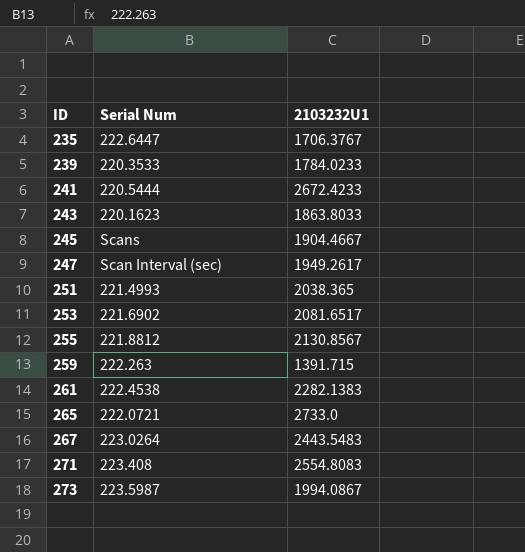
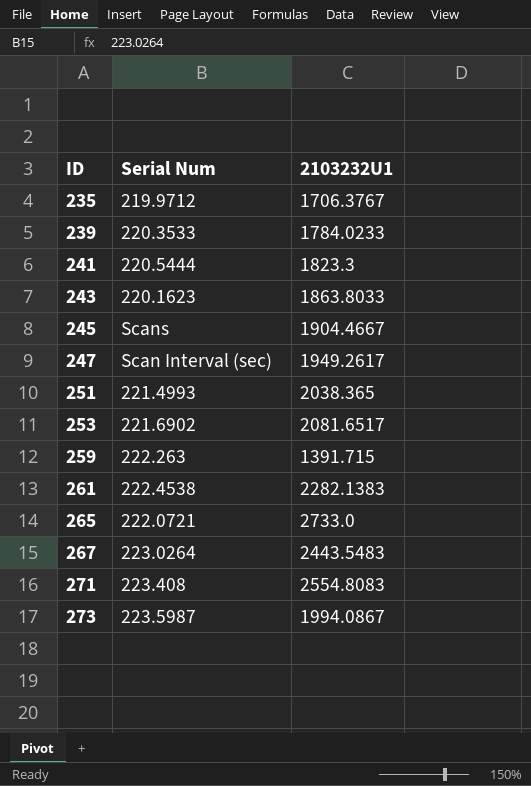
row 255: 221.8812 | 2130.8567 -> none
235 | Serial Num: 222.6447 -> 219.9712
241 | 2103232U1: 2672.4233 -> 1823.3

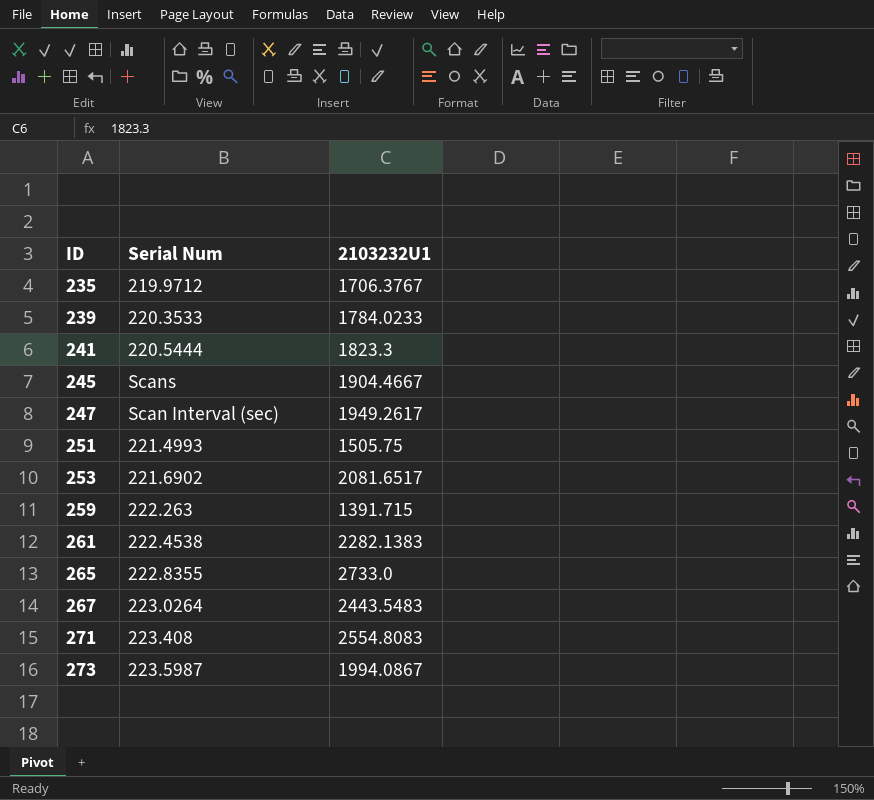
row 243: 220.1623 | 1863.8033 -> none
251 | 2103232U1: 2038.365 -> 1505.75
265 | Serial Num: 222.0721 -> 222.8355

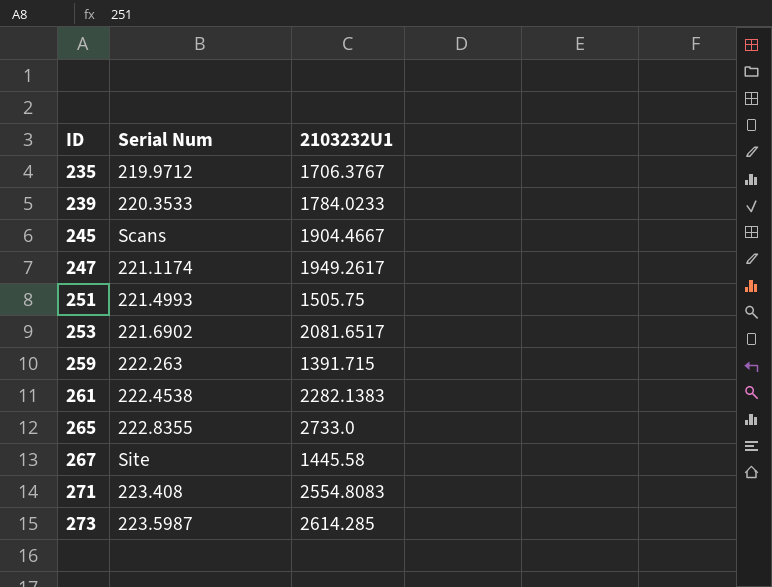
row 241: 220.5444 | 1823.3 -> none
247 | Serial Num: Scan Interval (sec) -> 221.1174
267 | Serial Num: 223.0264 -> Site
267 | 2103232U1: 2443.5483 -> 1445.58
273 | 2103232U1: 1994.0867 -> 2614.285

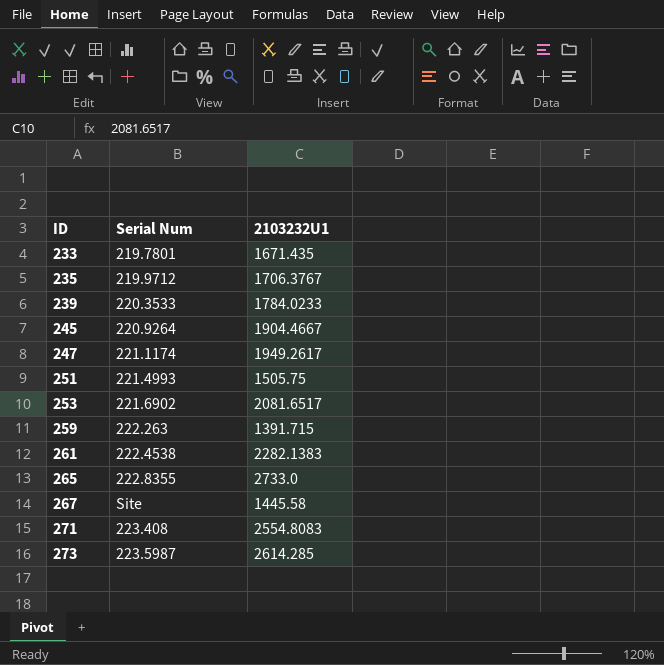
row 233: none -> 219.7801 | 1671.435
245 | Serial Num: Scans -> 220.9264

